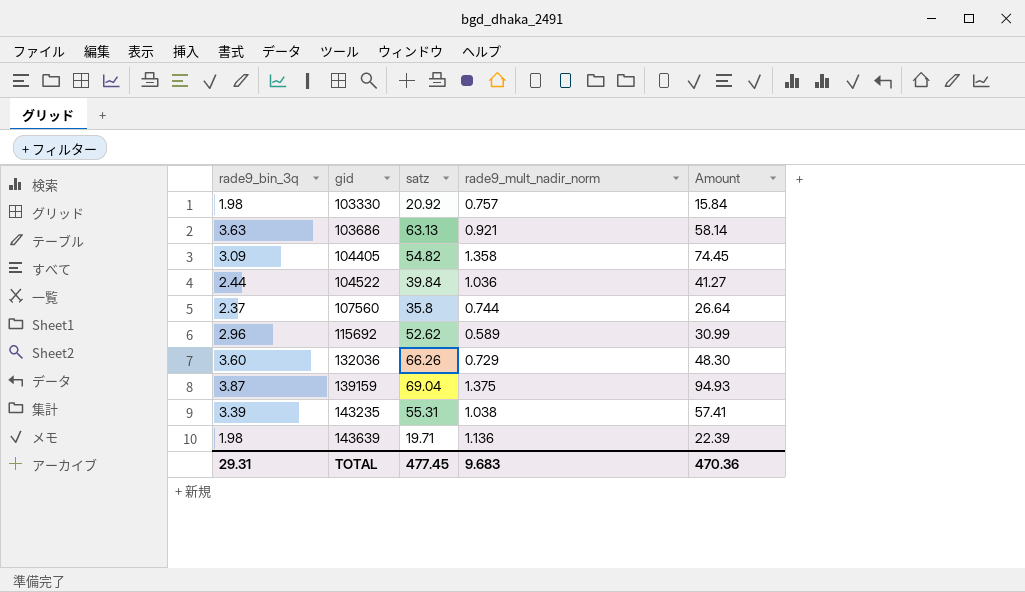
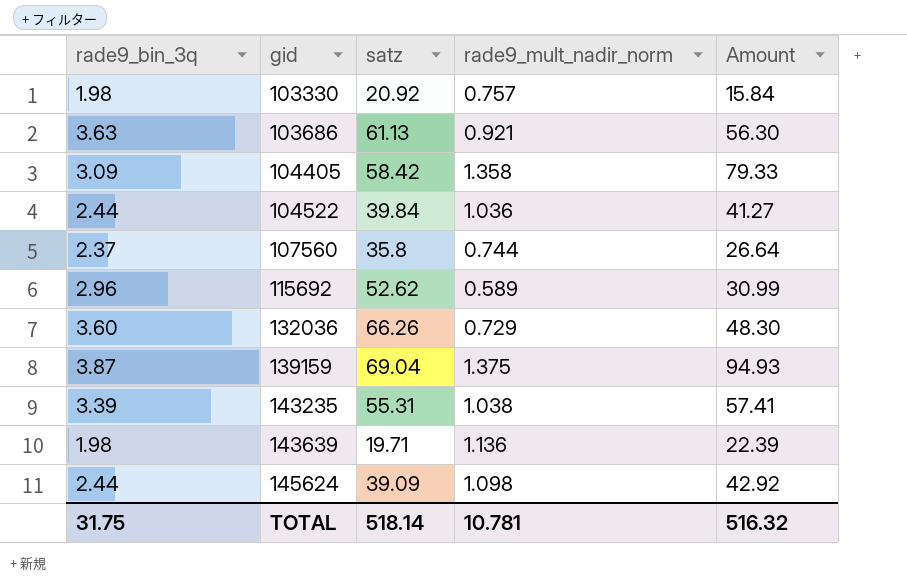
103686 | satz: 63.13 -> 61.13
103686 | Amount: 58.14 -> 56.30
104405 | satz: 54.82 -> 58.42
104405 | Amount: 74.45 -> 79.33
row 145624: none -> 2.44 | 39.09 | 1.098 | 42.92
TOTAL | rade9_bin_3q: 29.31 -> 31.75
TOTAL | satz: 477.45 -> 518.14
TOTAL | rade9_mult_nadir_norm: 9.683 -> 10.781
TOTAL | Amount: 470.36 -> 516.32

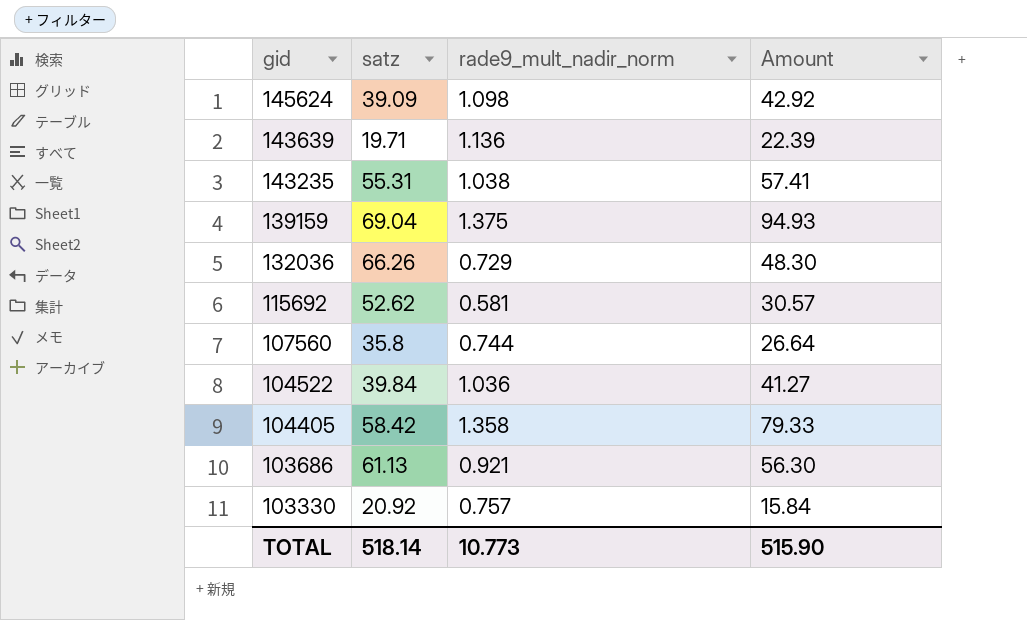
row order: gid ascending -> gid descending
column rade9_bin_3q | position: 1 -> none
115692 | rade9_mult_nadir_norm: 0.589 -> 0.581
115692 | Amount: 30.99 -> 30.57
TOTAL | rade9_mult_nadir_norm: 10.781 -> 10.773
TOTAL | Amount: 516.32 -> 515.90

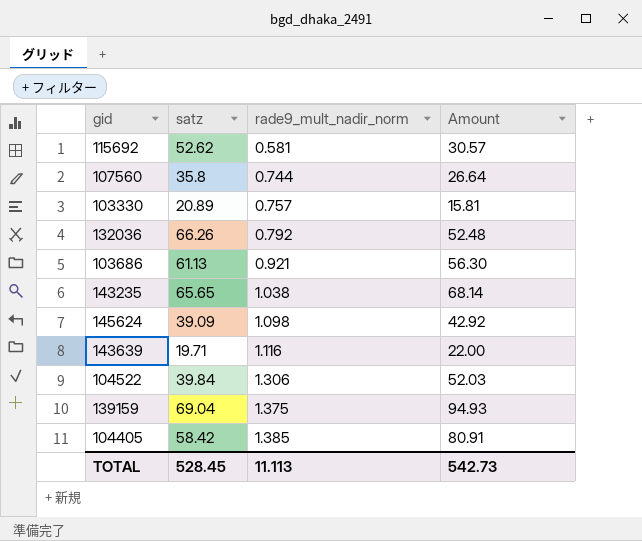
row order: gid descending -> rade9_mult_nadir_norm ascending
103330 | satz: 20.92 -> 20.89
103330 | Amount: 15.84 -> 15.81
132036 | rade9_mult_nadir_norm: 0.729 -> 0.792
132036 | Amount: 48.30 -> 52.48
143235 | satz: 55.31 -> 65.65
143235 | Amount: 57.41 -> 68.14
143639 | rade9_mult_nadir_norm: 1.136 -> 1.116
143639 | Amount: 22.39 -> 22.00
104522 | rade9_mult_nadir_norm: 1.036 -> 1.306
104522 | Amount: 41.27 -> 52.03
104405 | rade9_mult_nadir_norm: 1.358 -> 1.385
104405 | Amount: 79.33 -> 80.91
TOTAL | satz: 518.14 -> 528.45
TOTAL | rade9_mult_nadir_norm: 10.773 -> 11.113
TOTAL | Amount: 515.90 -> 542.73

